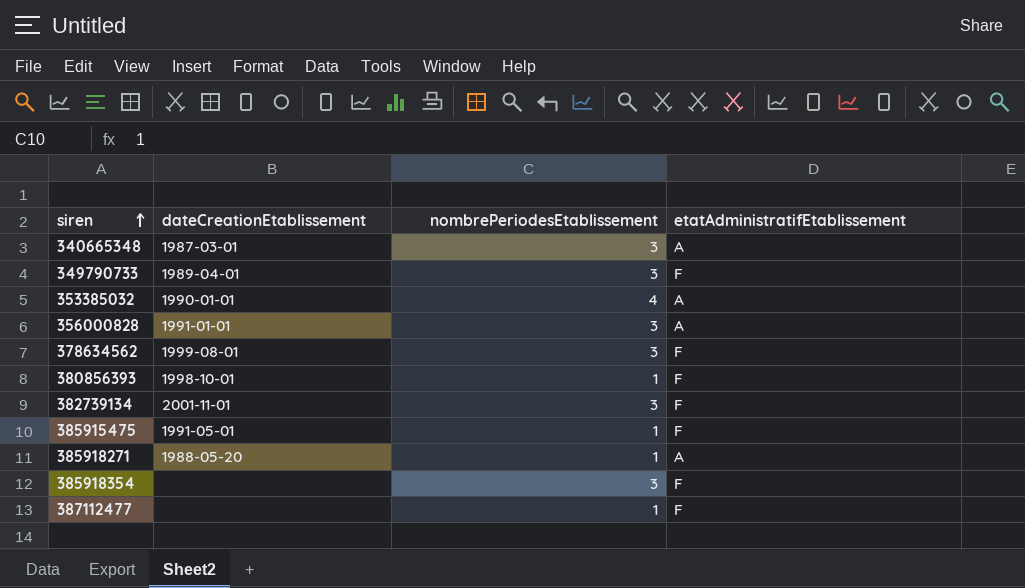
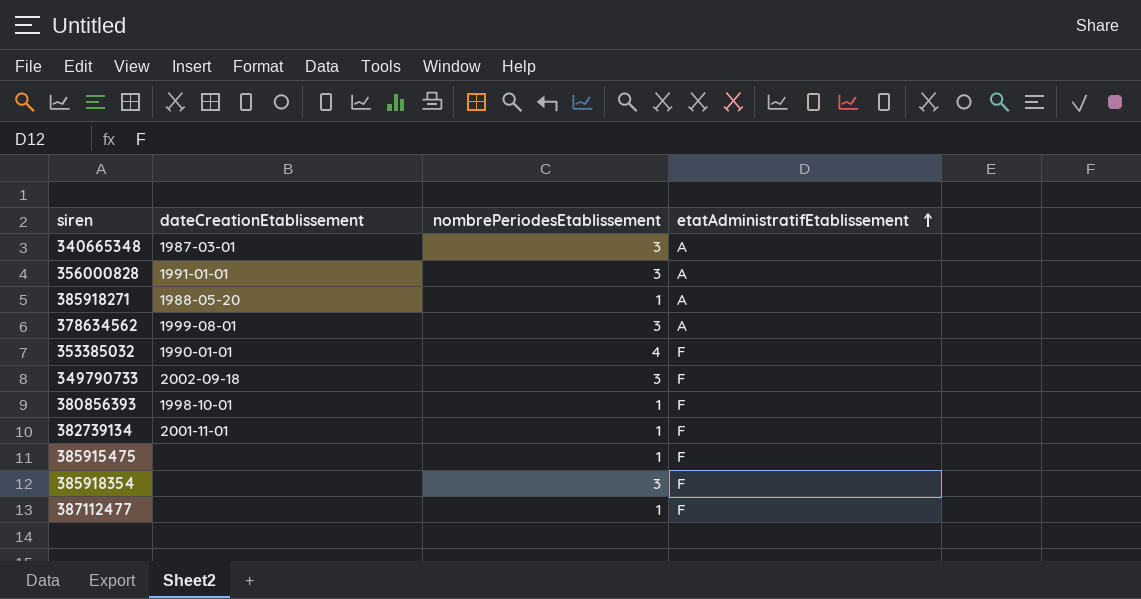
row order: siren ascending -> etatAdministratifEtablissement ascending
378634562 | etatAdministratifEtablissement: F -> A
353385032 | etatAdministratifEtablissement: A -> F
349790733 | dateCreationEtablissement: 1989-04-01 -> 2002-09-18
382739134 | nombrePeriodesEtablissement: 3 -> 1
385915475 | dateCreationEtablissement: 1991-05-01 -> none

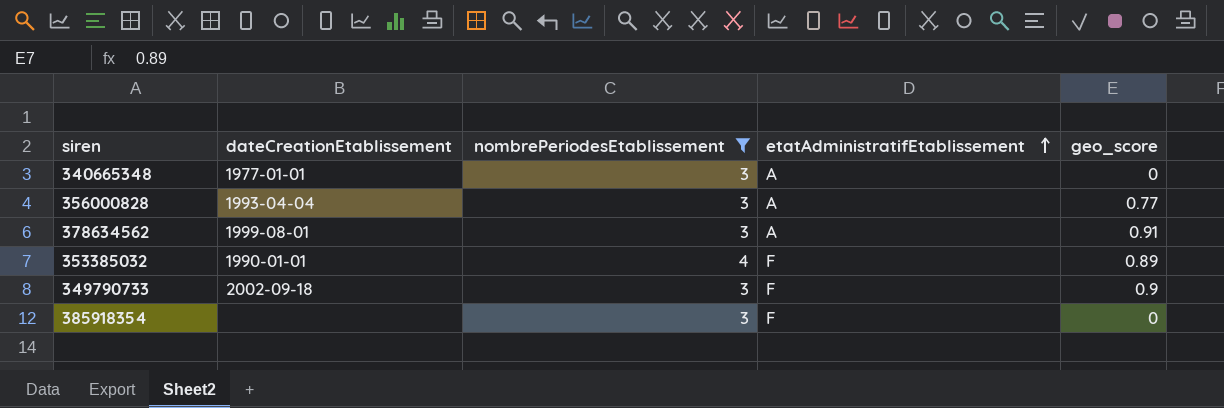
filter: none -> nombrePeriodesEtablissement != 1
column geo_score | position: none -> 5
340665348 | dateCreationEtablissement: 1987-03-01 -> 1977-01-01
356000828 | dateCreationEtablissement: 1991-01-01 -> 1993-04-04

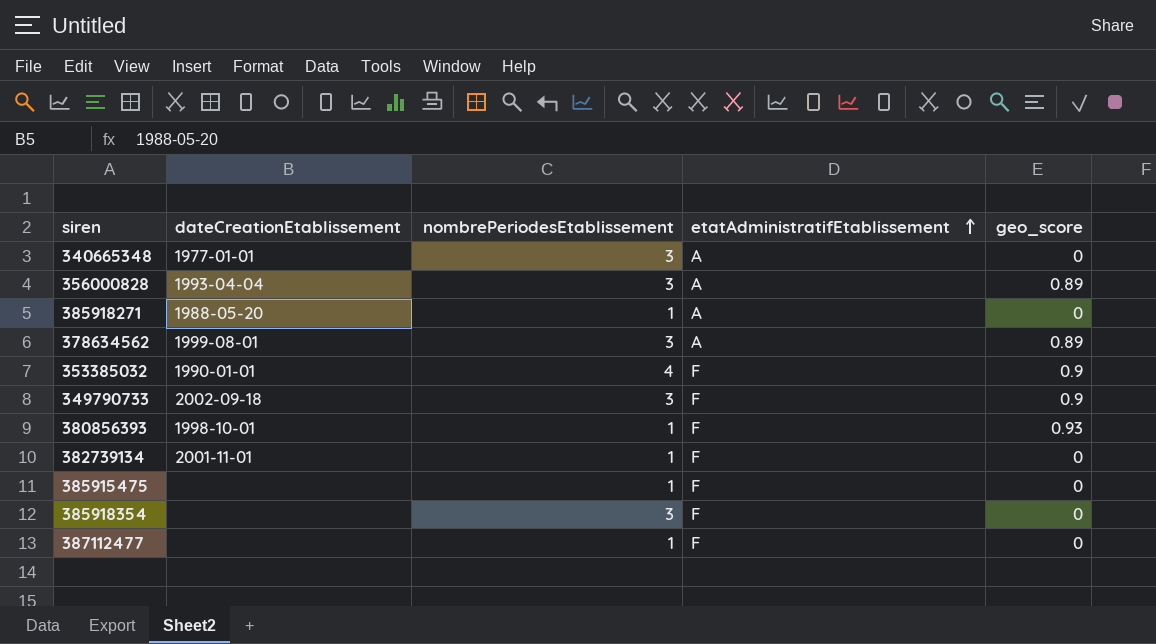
filter: nombrePeriodesEtablissement != 1 -> none
356000828 | geo_score: 0.77 -> 0.89
378634562 | geo_score: 0.91 -> 0.89
353385032 | geo_score: 0.89 -> 0.9

